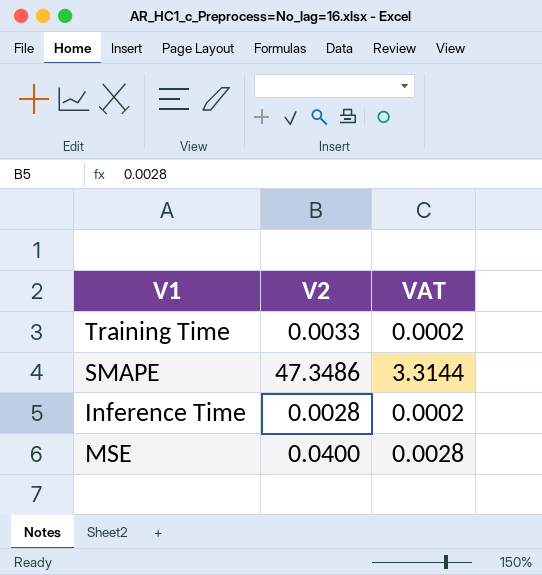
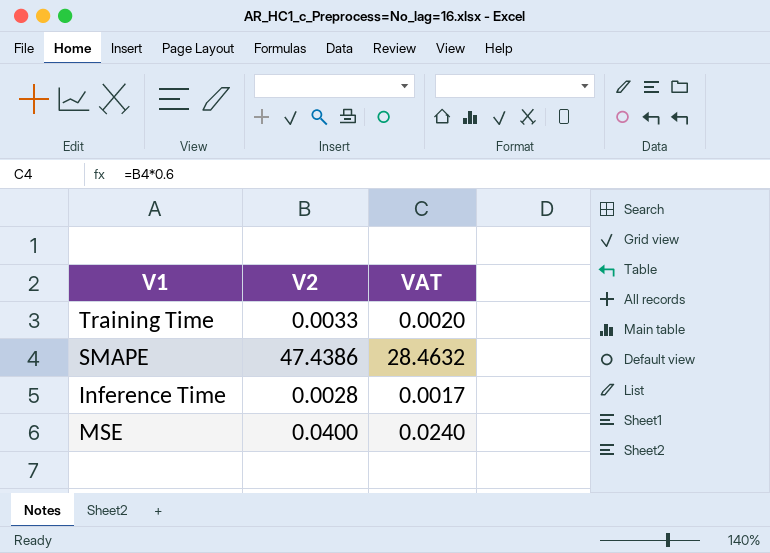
column VAT | formula: [V2] * 0.07 -> [V2] * 0.6
SMAPE | V2: 47.3486 -> 47.4386

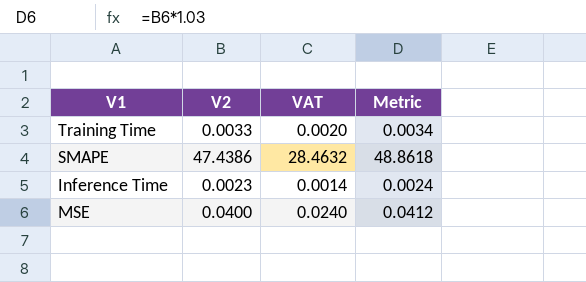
column Metric | formula: none -> [V2] * 1.03
Inference Time | V2: 0.0028 -> 0.0023
Inference Time | VAT: 0.0017 -> 0.0014

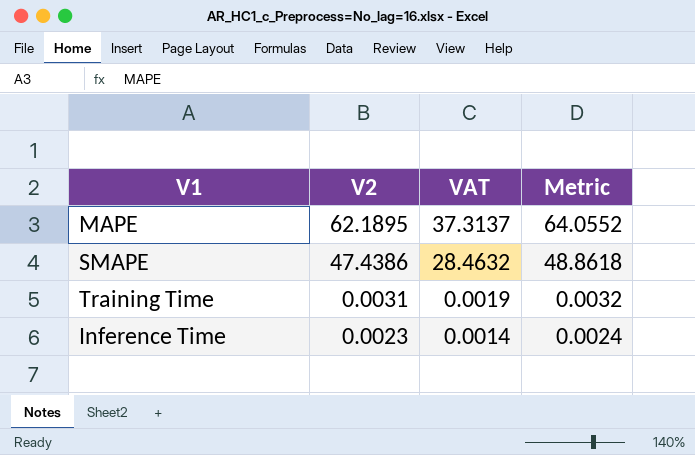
row order: none -> V2 descending
row MSE: 0.0400 | 0.0240 | 0.0412 -> none
row MAPE: none -> 62.1895 | 37.3137 | 64.0552
Training Time | V2: 0.0033 -> 0.0031
Training Time | VAT: 0.0020 -> 0.0019
Training Time | Metric: 0.0034 -> 0.0032

